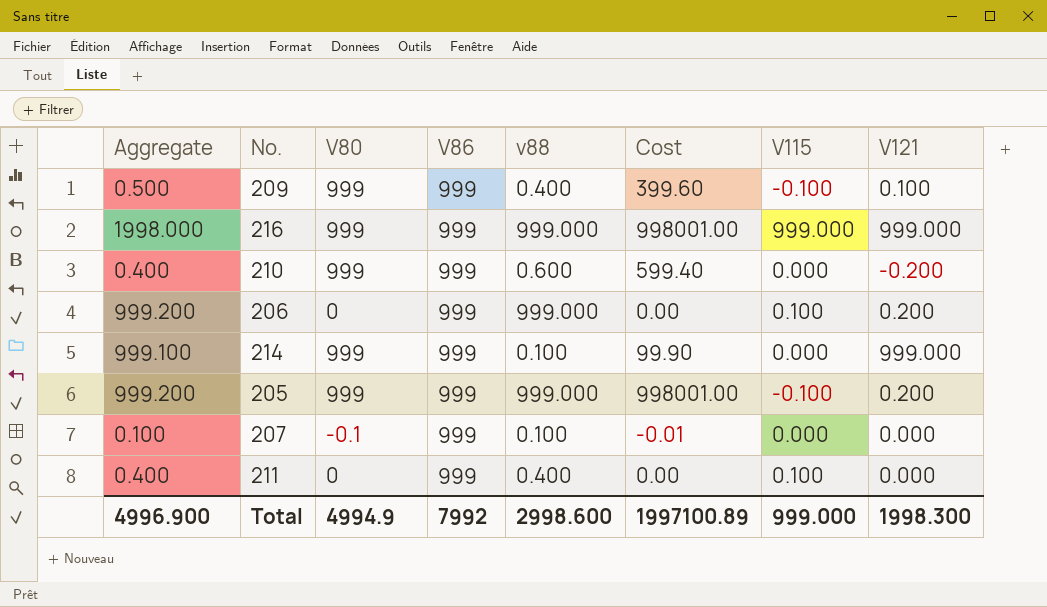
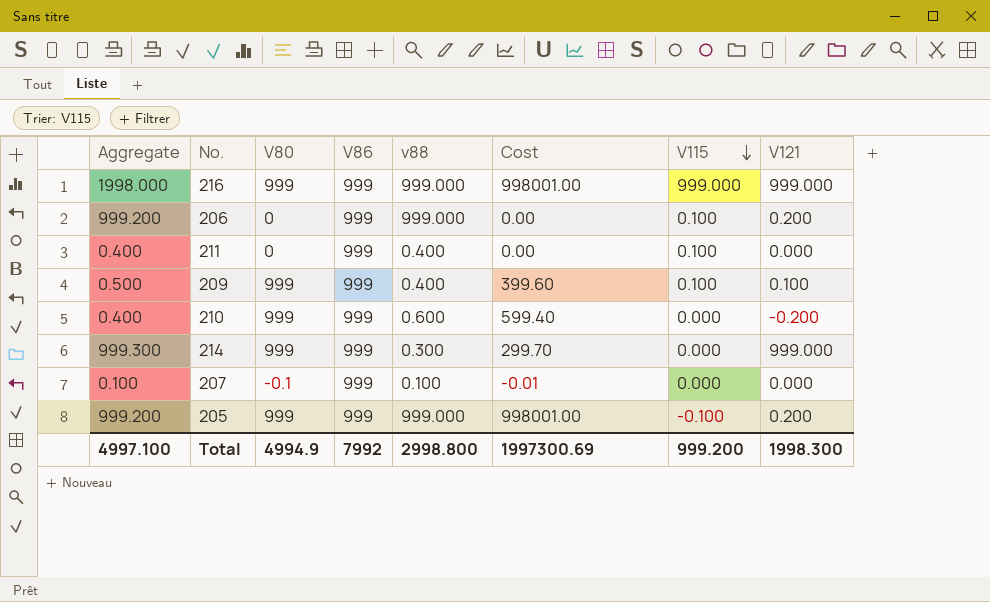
row order: none -> V115 descending
209 | V115: -0.100 -> 0.100
214 | Aggregate: 999.100 -> 999.300
214 | v88: 0.100 -> 0.300
214 | Cost: 99.90 -> 299.70
Total | Aggregate: 4996.900 -> 4997.100
Total | v88: 2998.600 -> 2998.800
Total | Cost: 1997100.89 -> 1997300.69
Total | V115: 999.000 -> 999.200

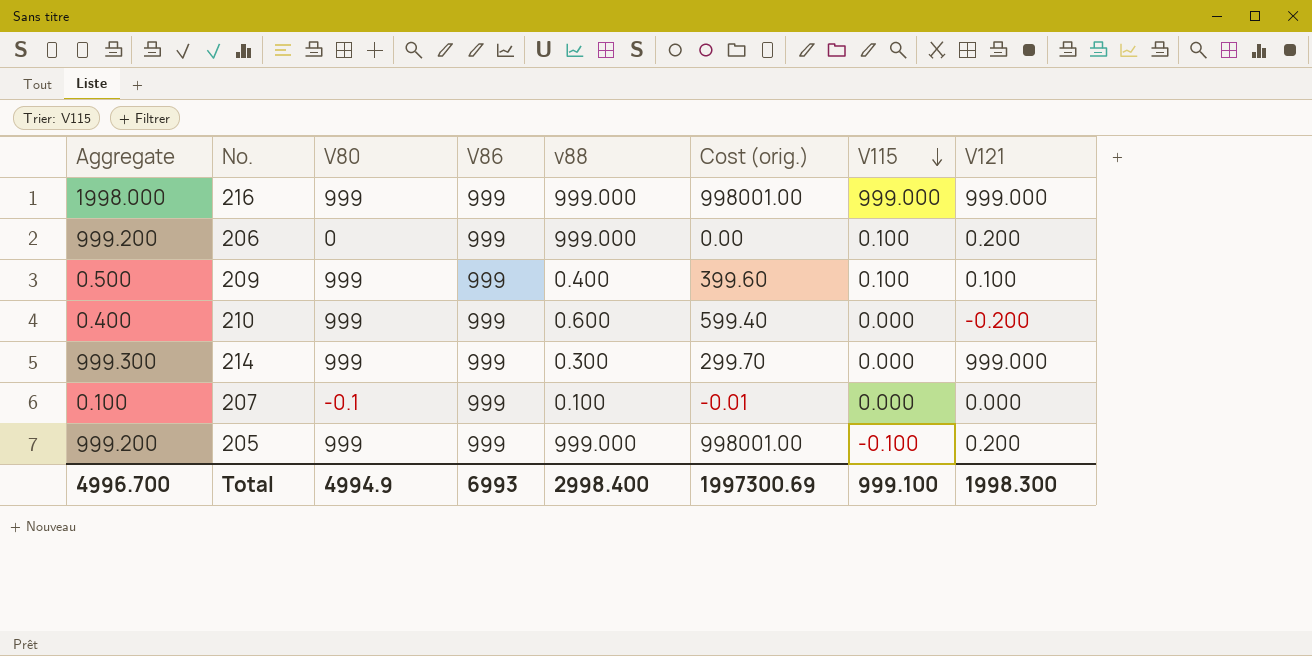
column name: Cost -> Cost (orig.)
row 211: 0.400 | 0 | 999 | 0.400 | 0.00 | 0.100 | 0.000 -> none
Total | Aggregate: 4997.100 -> 4996.700
Total | V86: 7992 -> 6993
Total | v88: 2998.800 -> 2998.400
Total | V115: 999.200 -> 999.100

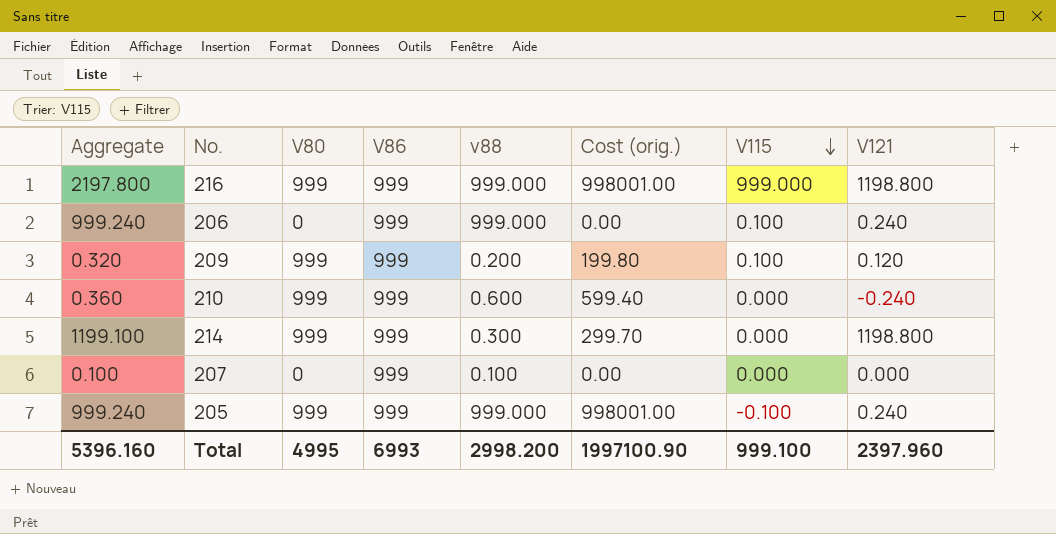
216 | Aggregate: 1998.000 -> 2197.800
216 | V121: 999.000 -> 1198.800
206 | Aggregate: 999.200 -> 999.240
206 | V121: 0.200 -> 0.240
209 | Aggregate: 0.500 -> 0.320
209 | v88: 0.400 -> 0.200
209 | Cost (orig.): 399.60 -> 199.80
209 | V121: 0.100 -> 0.120
210 | Aggregate: 0.400 -> 0.360
210 | V121: -0.200 -> -0.240
214 | Aggregate: 999.300 -> 1199.100
214 | V121: 999.000 -> 1198.800
207 | V80: -0.1 -> 0
207 | Cost (orig.): -0.01 -> 0.00
205 | Aggregate: 999.200 -> 999.240
205 | V121: 0.200 -> 0.240
Total | Aggregate: 4996.700 -> 5396.160
Total | V80: 4994.9 -> 4995
Total | v88: 2998.400 -> 2998.200
Total | Cost (orig.): 1997300.69 -> 1997100.90
Total | V121: 1998.300 -> 2397.960

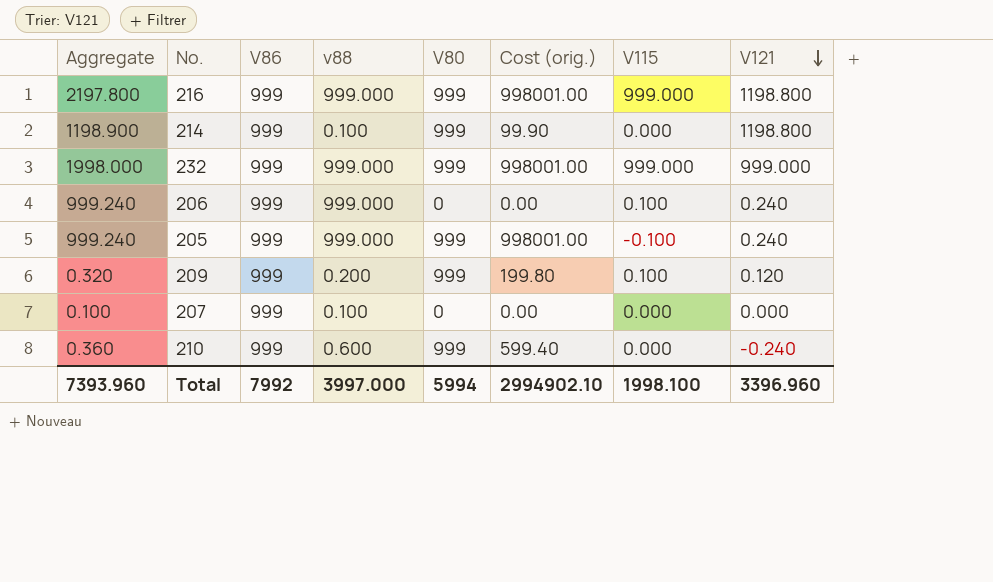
row order: V115 descending -> V121 descending
column V80 | position: 3 -> 5
214 | Aggregate: 1199.100 -> 1198.900
214 | v88: 0.300 -> 0.100
214 | Cost (orig.): 299.70 -> 99.90
row 232: none -> 1998.000 | 999 | 999.000 | 999 | 998001.00 | 999.000 | 999.000
Total | Aggregate: 5396.160 -> 7393.960
Total | V86: 6993 -> 7992
Total | v88: 2998.200 -> 3997.000
Total | V80: 4995 -> 5994
Total | Cost (orig.): 1997100.90 -> 2994902.10
Total | V115: 999.100 -> 1998.100
Total | V121: 2397.960 -> 3396.960

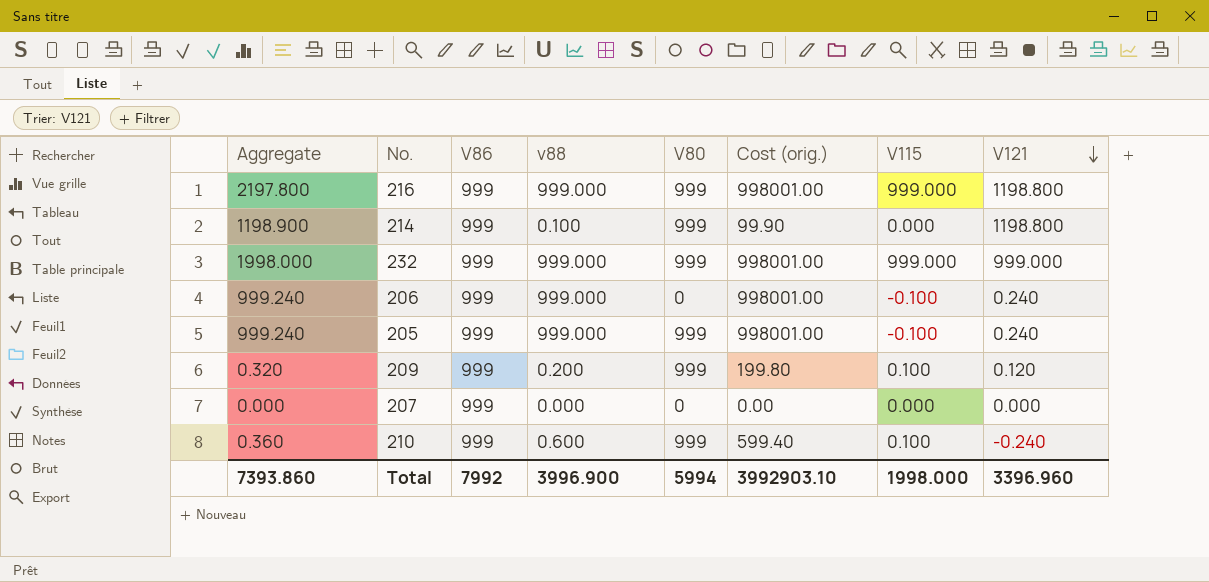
column Cost (orig.) | formula: [v88] * [V80] -> [V86] * [v88]
206 | V115: 0.100 -> -0.100
207 | Aggregate: 0.100 -> 0.000
207 | v88: 0.100 -> 0.000
210 | V115: 0.000 -> 0.100
Total | Aggregate: 7393.960 -> 7393.860
Total | v88: 3997.000 -> 3996.900
Total | Cost (orig.): 2994902.10 -> 3992903.10
Total | V115: 1998.100 -> 1998.000

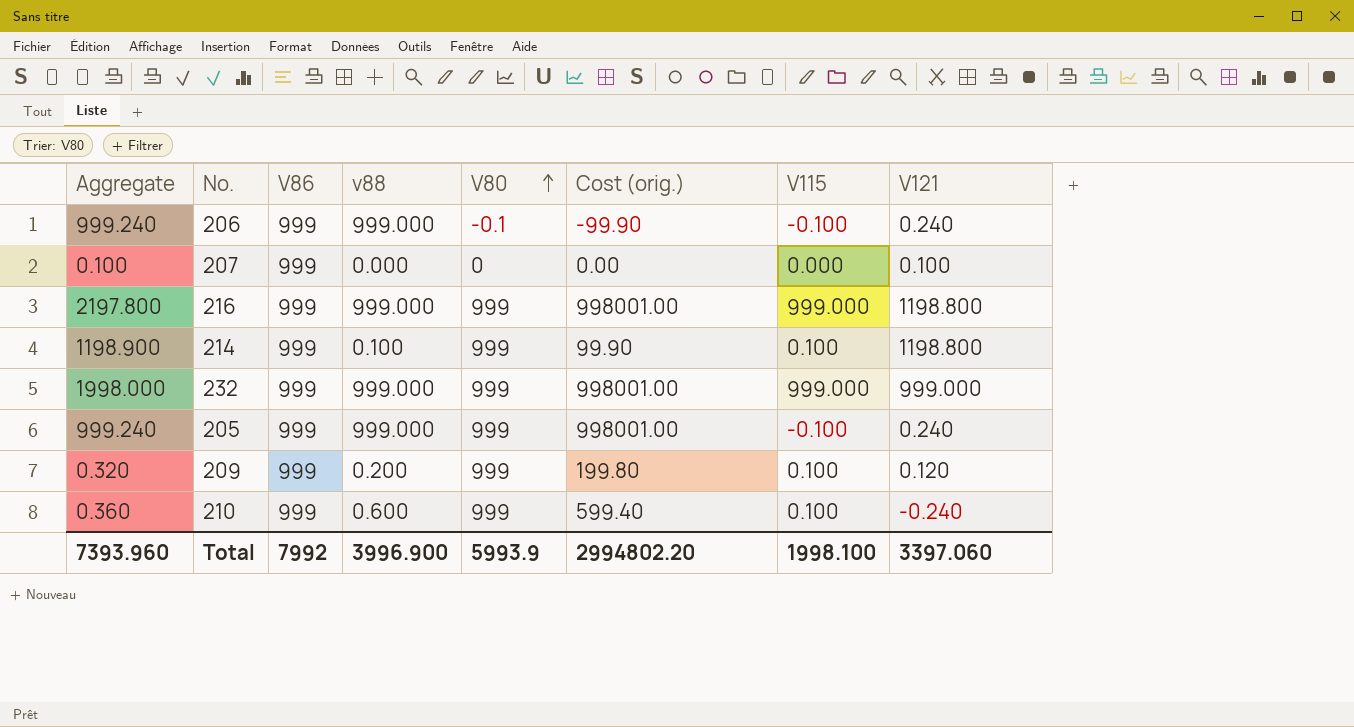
row order: V121 descending -> V80 ascending
column Cost (orig.) | formula: [V86] * [v88] -> [v88] * [V80]
206 | V80: 0 -> -0.1
207 | Aggregate: 0.000 -> 0.100
207 | V121: 0.000 -> 0.100
214 | V115: 0.000 -> 0.100
Total | Aggregate: 7393.860 -> 7393.960
Total | V80: 5994 -> 5993.9
Total | Cost (orig.): 3992903.10 -> 2994802.20
Total | V115: 1998.000 -> 1998.100
Total | V121: 3396.960 -> 3397.060

